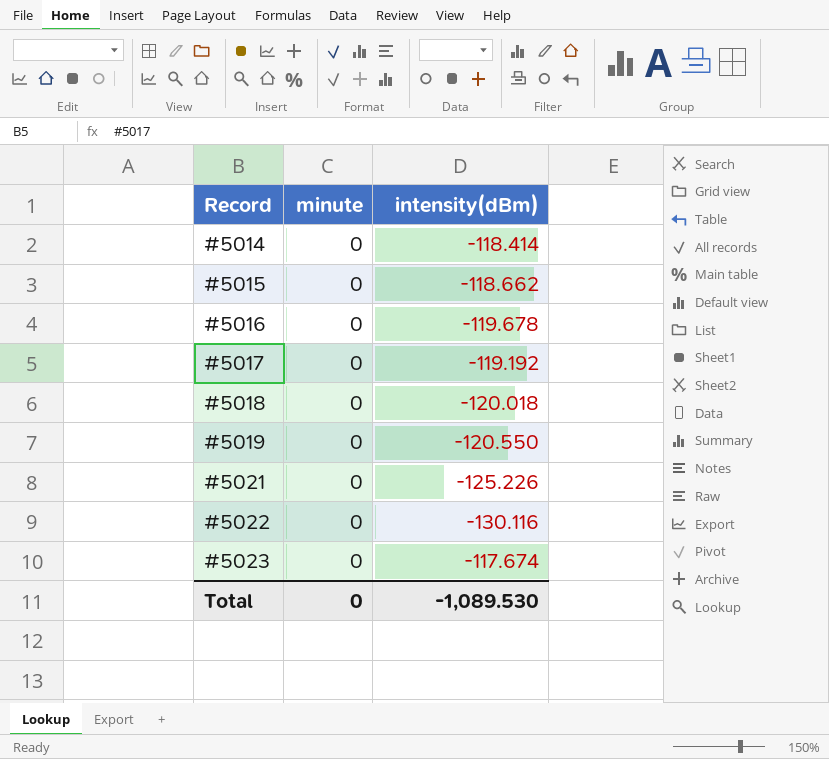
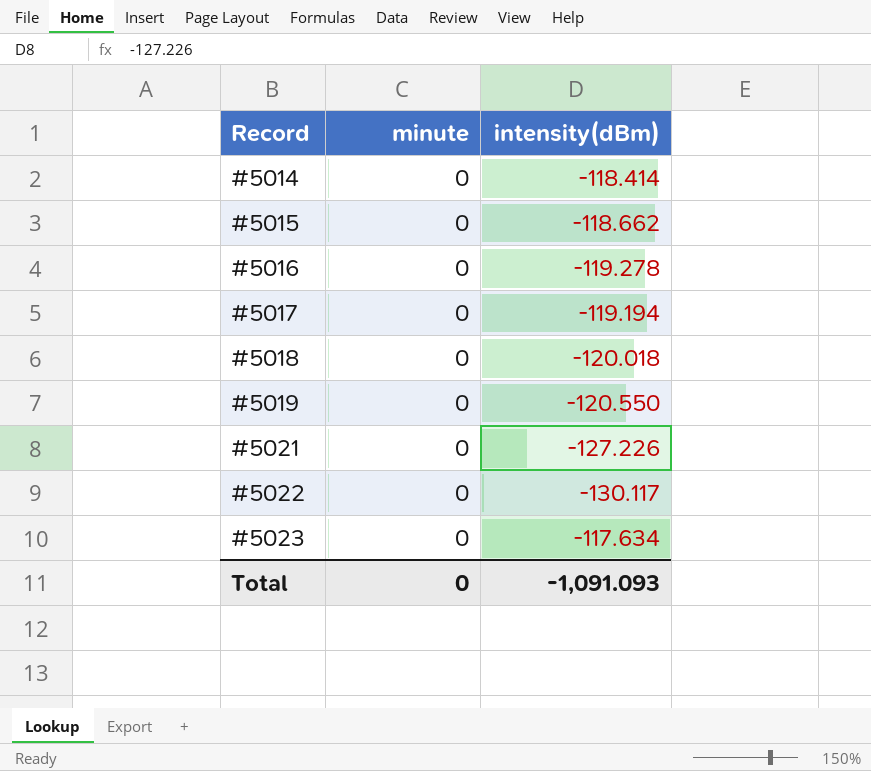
#5016 | intensity(dBm): -119.678 -> -119.278
#5017 | intensity(dBm): -119.192 -> -119.194
#5021 | intensity(dBm): -125.226 -> -127.226
#5022 | intensity(dBm): -130.116 -> -130.117
#5023 | intensity(dBm): -117.674 -> -117.634
Total | intensity(dBm): -1,089.530 -> -1,091.093

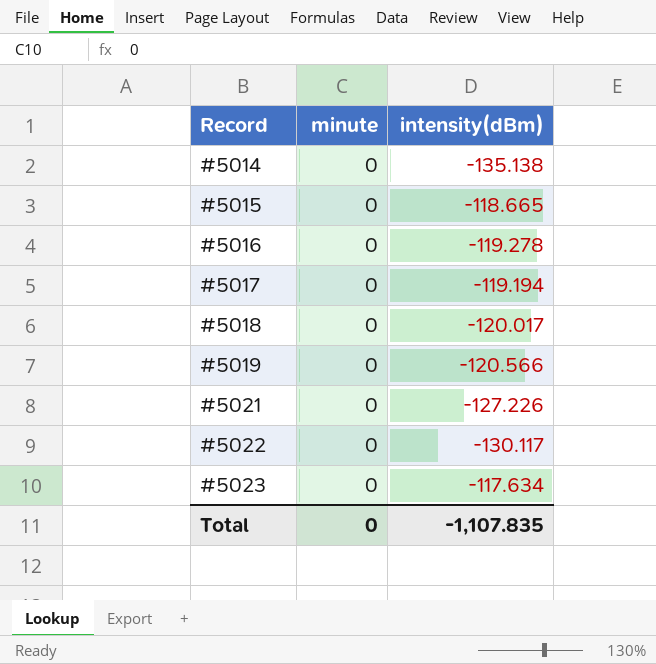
#5014 | intensity(dBm): -118.414 -> -135.138
#5015 | intensity(dBm): -118.662 -> -118.665
#5018 | intensity(dBm): -120.018 -> -120.017
#5019 | intensity(dBm): -120.550 -> -120.566
Total | intensity(dBm): -1,091.093 -> -1,107.835

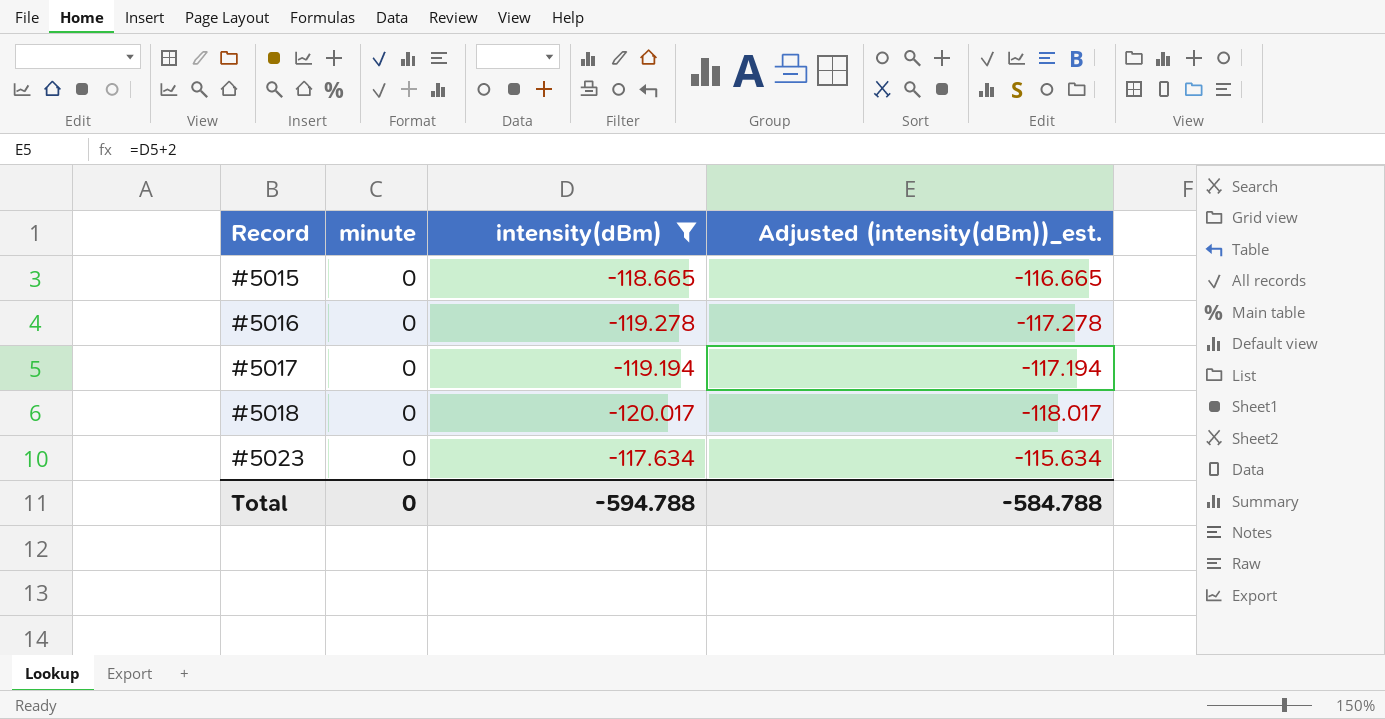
filter: none -> intensity(dBm) >= -120.017
column Adjusted (intensity(dBm))_est. | formula: none -> [intensity(dBm)] + 2
Total | intensity(dBm): -1,107.835 -> -594.788

